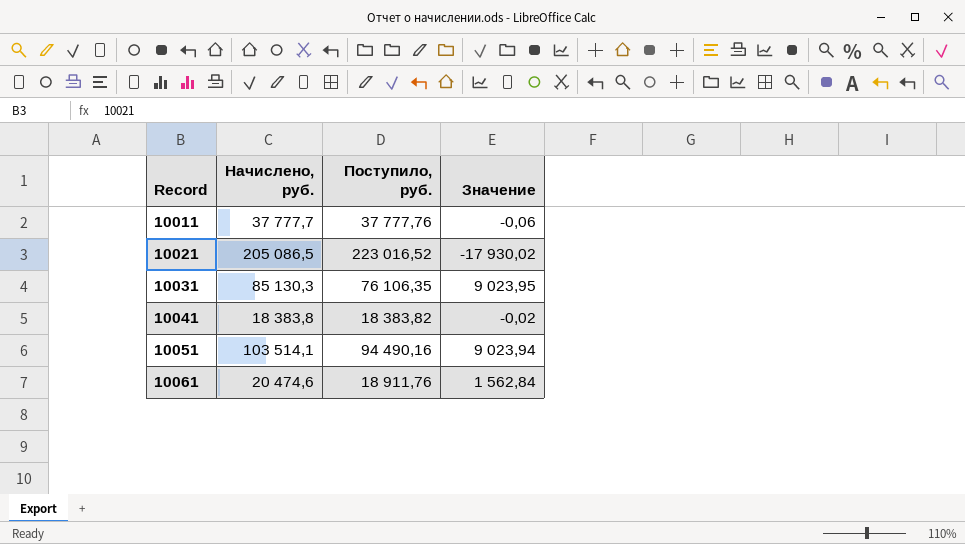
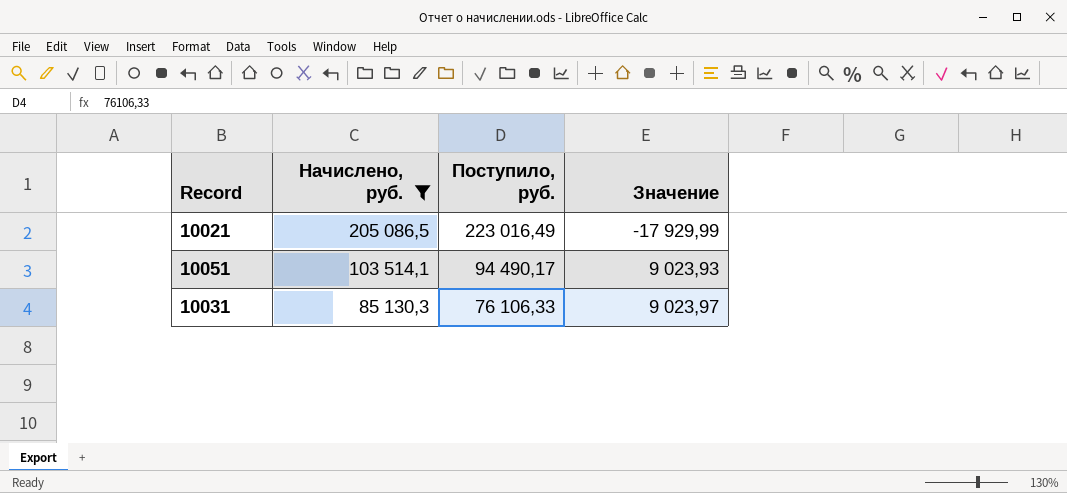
filter: none -> Начислено, руб. >= 85 130,3
row order: Record ascending -> Начислено, руб. descending
10021 | Поступило, руб.: 223 016,52 -> 223 016,49
10021 | Значение: -17 930,02 -> -17 929,99
10051 | Поступило, руб.: 94 490,16 -> 94 490,17
10051 | Значение: 9 023,94 -> 9 023,93
10031 | Поступило, руб.: 76 106,35 -> 76 106,33
10031 | Значение: 9 023,95 -> 9 023,97

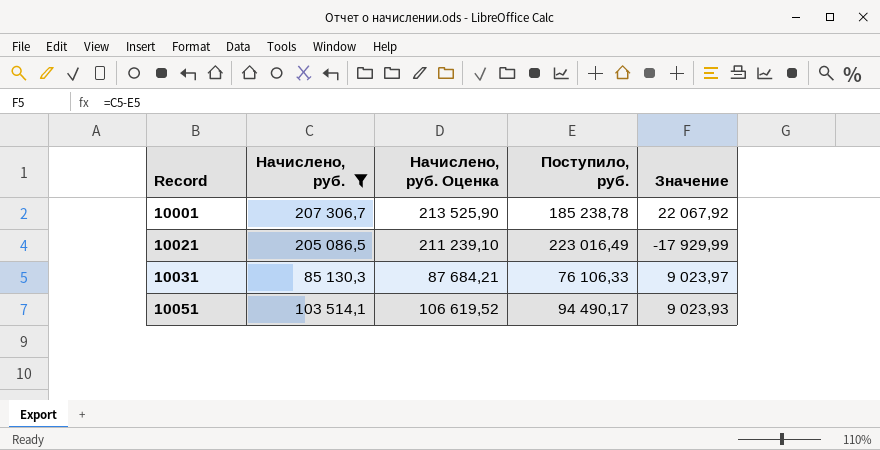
row order: Начислено, руб. descending -> Record ascending
column Начислено, руб. Оценка | formula: none -> [Начислено, руб.] * 1,03
row 10001: none -> 207 306,7 | 213 525,90 | 185 238,78 | 22 067,92

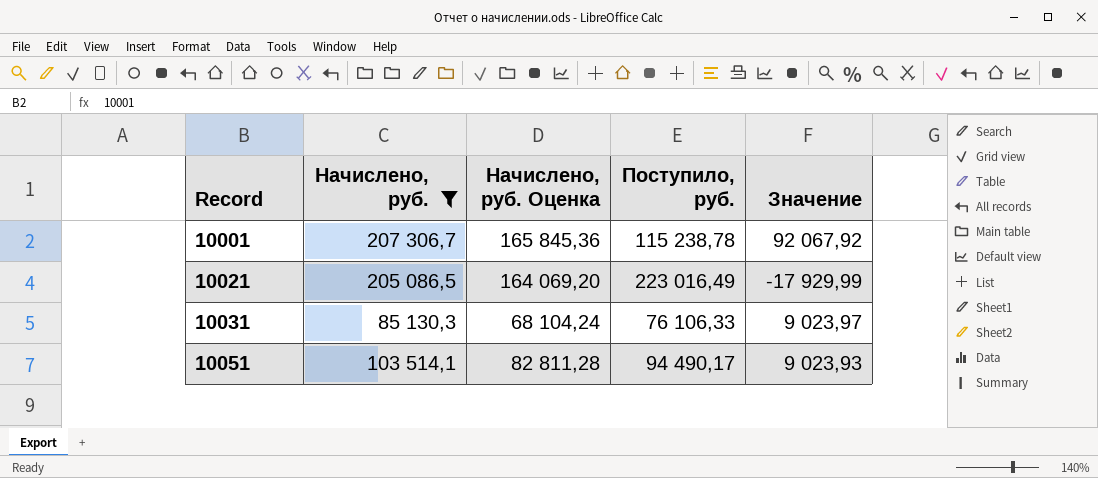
column Начислено, руб. Оценка | formula: [Начислено, руб.] * 1,03 -> [Начислено, руб.] * 0,8
10001 | Поступило, руб.: 185 238,78 -> 115 238,78
10001 | Значение: 22 067,92 -> 92 067,92

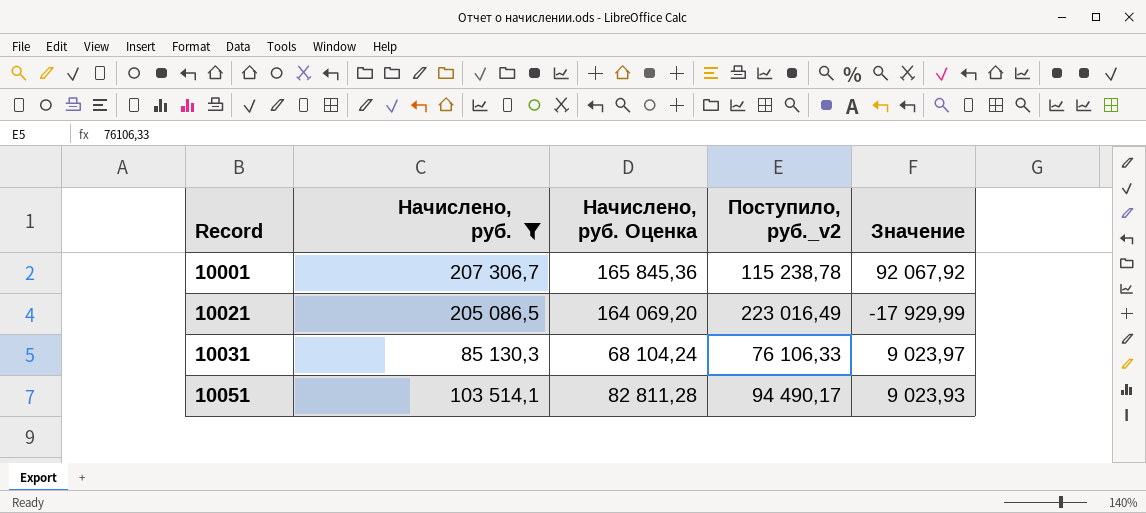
column name: Поступило, руб. -> Поступило, руб._v2

